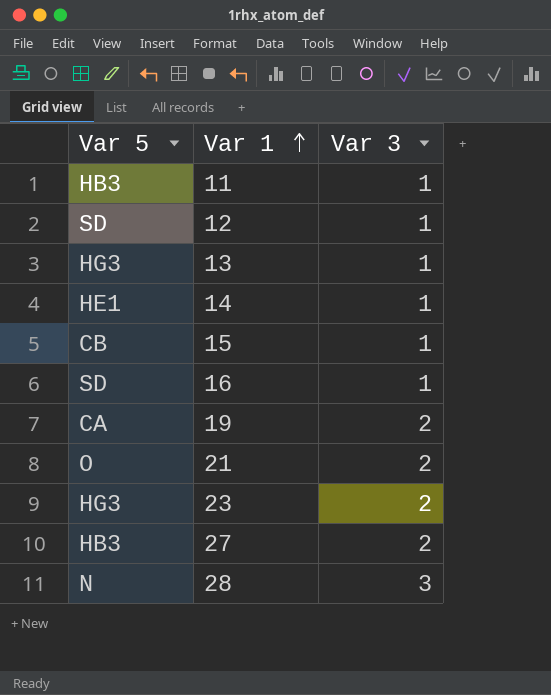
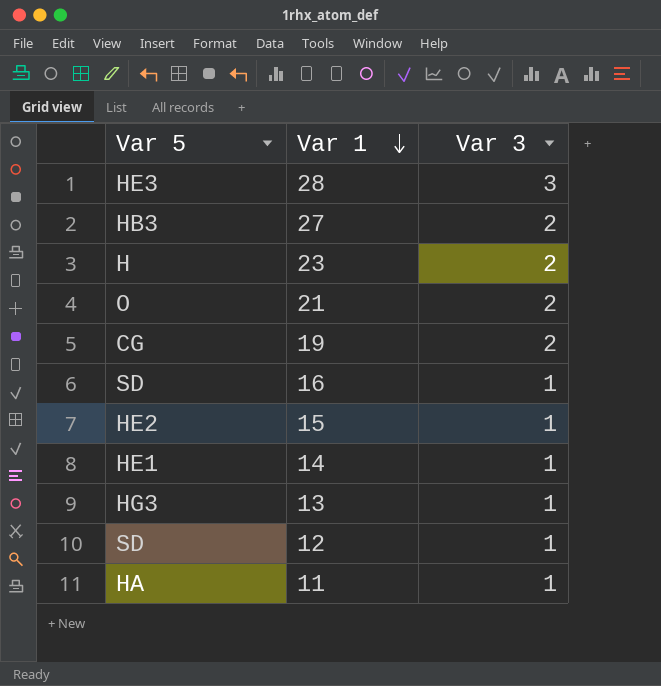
row order: Var 1 ascending -> Var 1 descending
28 | Var 5: N -> HE3
23 | Var 5: HG3 -> H
19 | Var 5: CA -> CG
15 | Var 5: CB -> HE2
11 | Var 5: HB3 -> HA

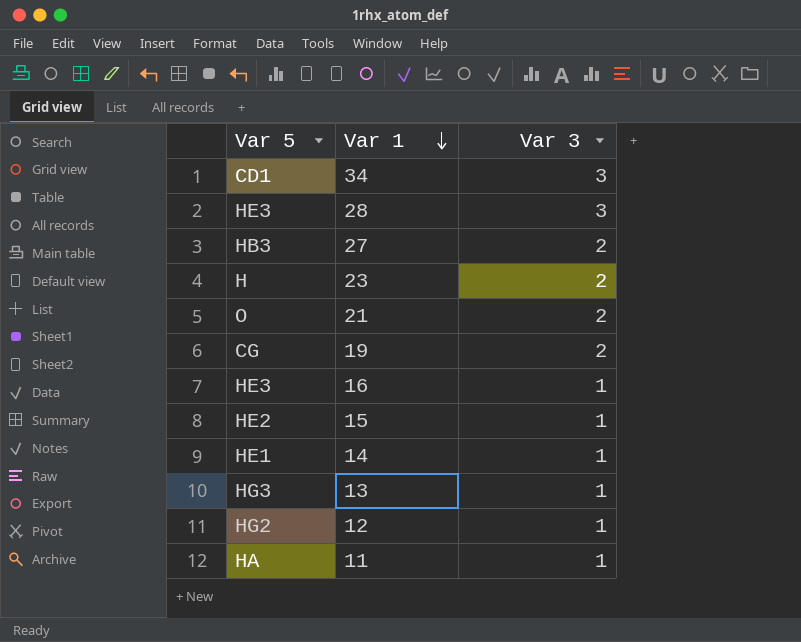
row 34: none -> CD1 | 3
16 | Var 5: SD -> HE3
12 | Var 5: SD -> HG2

